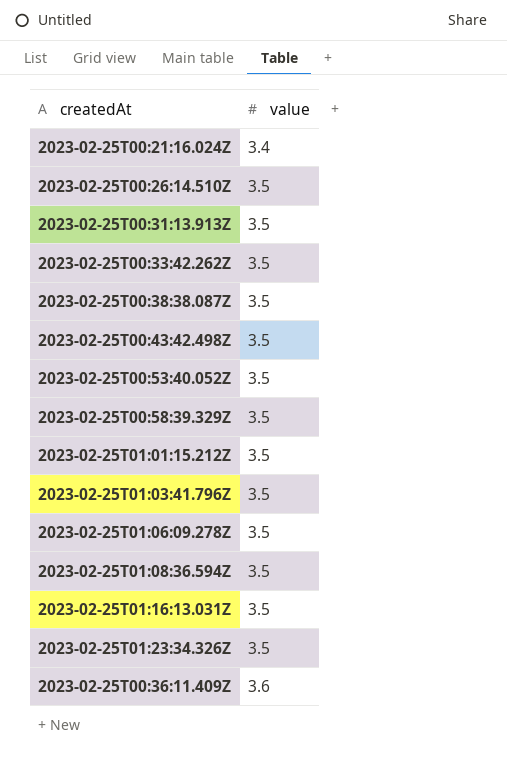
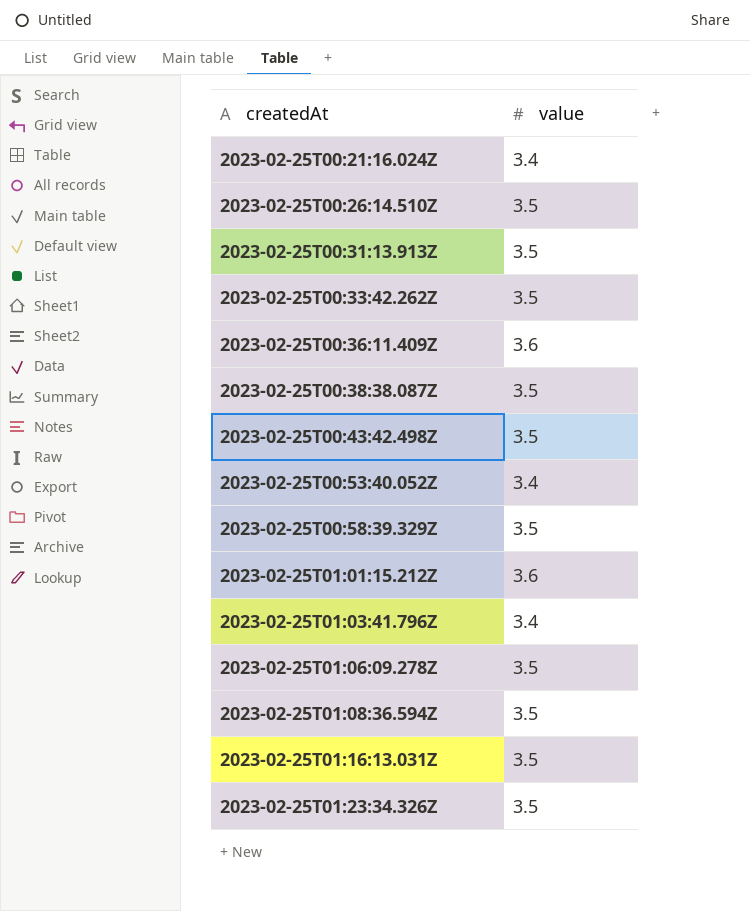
row order: value ascending -> createdAt ascending
2023-02-25T00:53:40.052Z | value: 3.5 -> 3.4
2023-02-25T01:01:15.212Z | value: 3.5 -> 3.6
2023-02-25T01:03:41.796Z | value: 3.5 -> 3.4

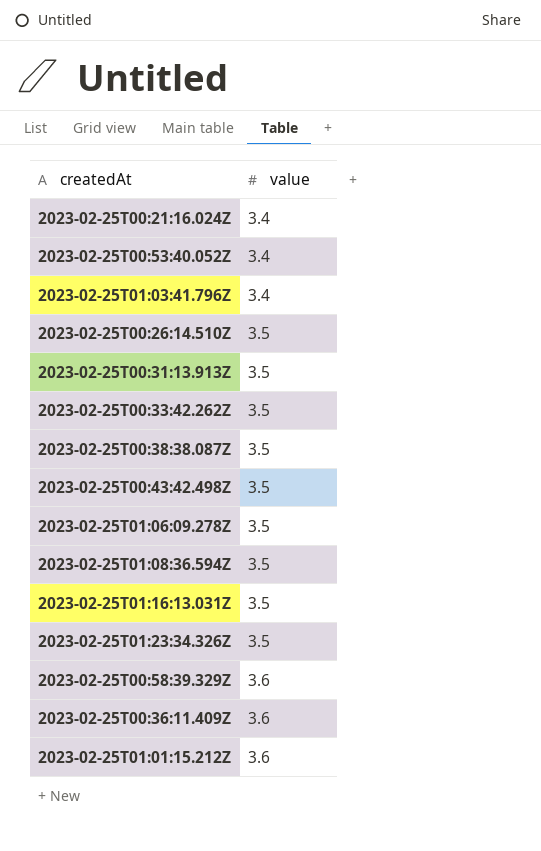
row order: createdAt ascending -> value ascending
2023-02-25T00:58:39.329Z | value: 3.5 -> 3.6

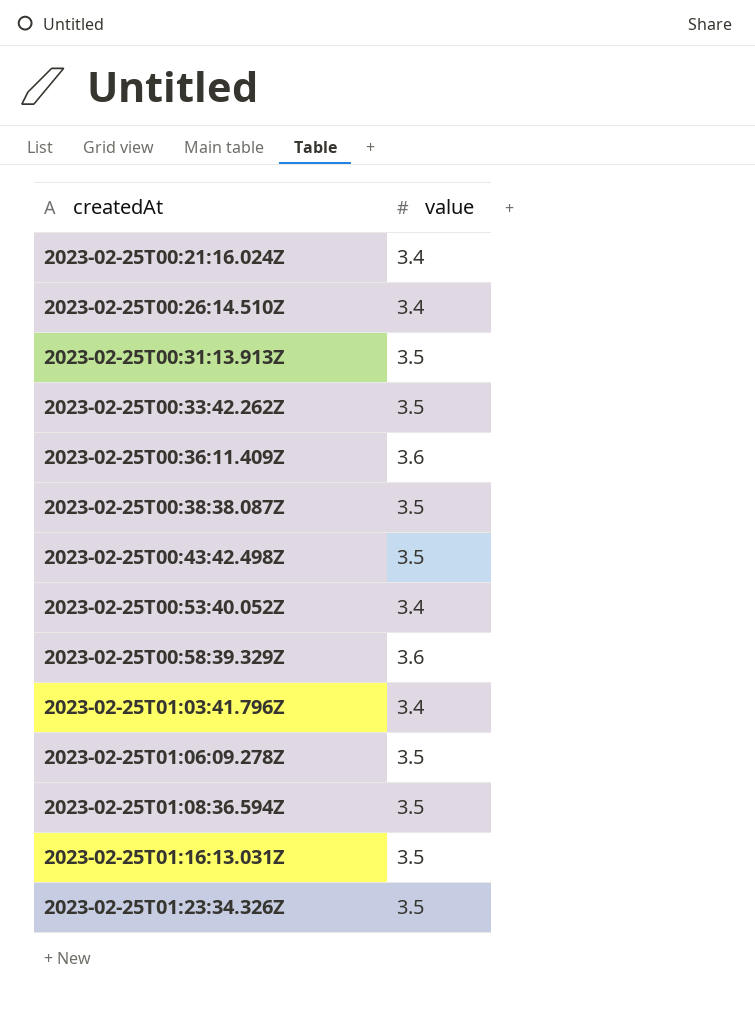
row order: value ascending -> createdAt ascending
row 2023-02-25T01:01:15.212Z: 3.6 -> none
2023-02-25T00:26:14.510Z | value: 3.5 -> 3.4

